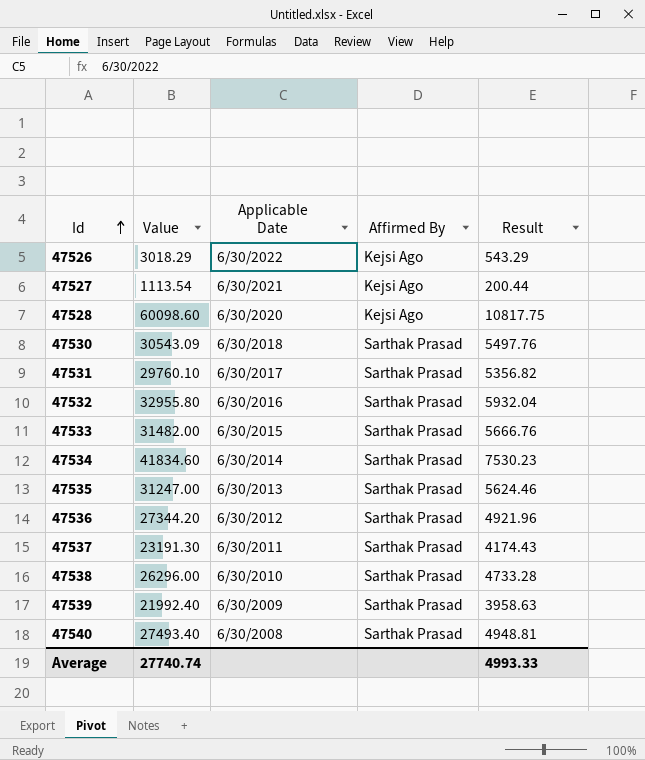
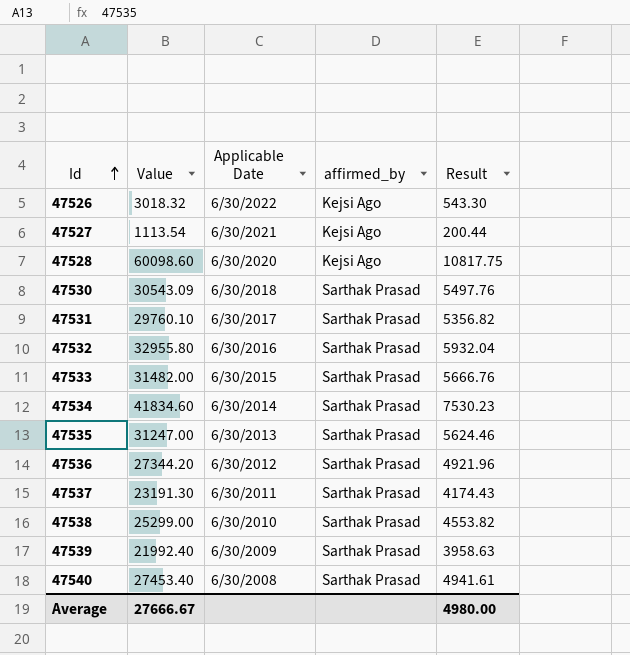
column name: Affirmed By -> affirmed_by
47526 | Value: 3018.29 -> 3018.32
47526 | Result: 543.29 -> 543.30
47538 | Value: 26296.00 -> 25299.00
47538 | Result: 4733.28 -> 4553.82
47540 | Value: 27493.40 -> 27453.40
47540 | Result: 4948.81 -> 4941.61
Average | Value: 27740.74 -> 27666.67
Average | Result: 4993.33 -> 4980.00

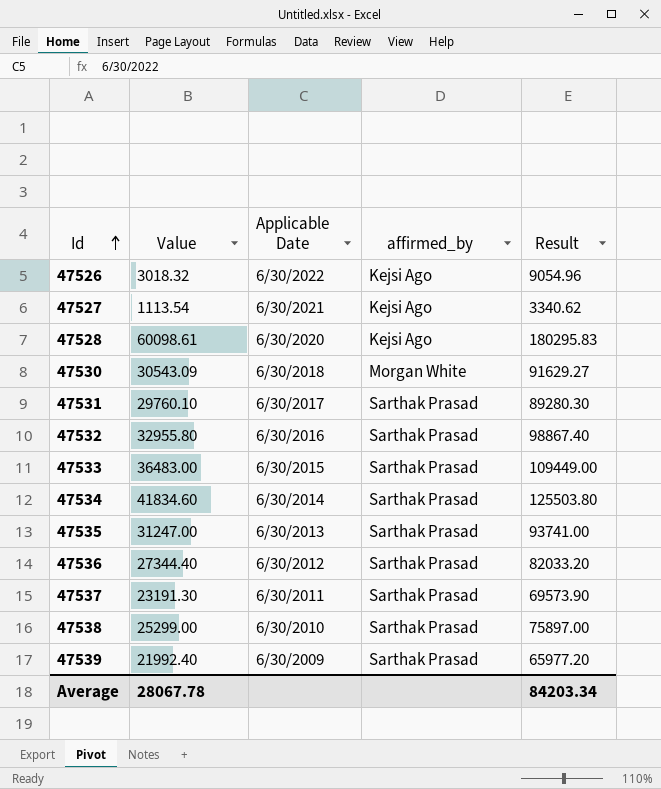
column Result | formula: [Value] * 0.18 -> [Value] * 3
row 47540: 27453.40 | 6/30/2008 | Sarthak Prasad | 4941.61 -> none
47528 | Value: 60098.60 -> 60098.61
47530 | affirmed_by: Sarthak Prasad -> Morgan White
47533 | Value: 31482.00 -> 36483.00
47536 | Value: 27344.20 -> 27344.40
Average | Value: 27666.67 -> 28067.78
Average | Result: 4980.00 -> 84203.34

